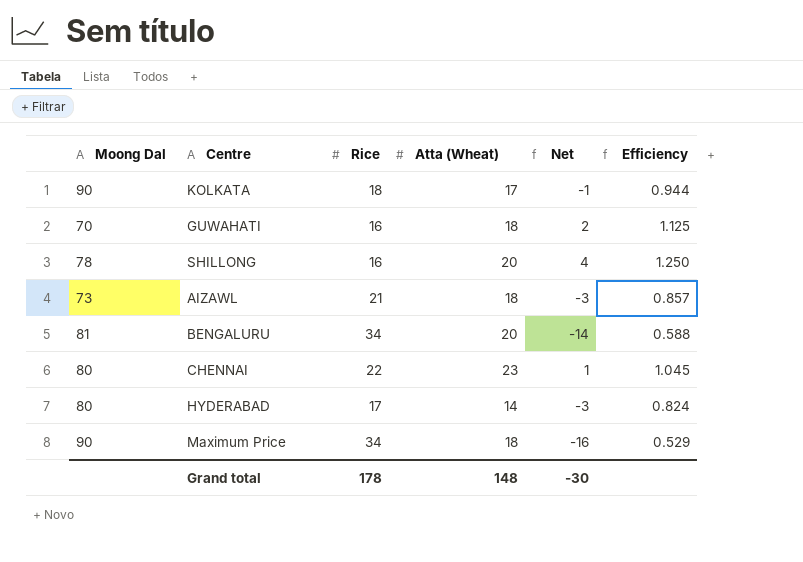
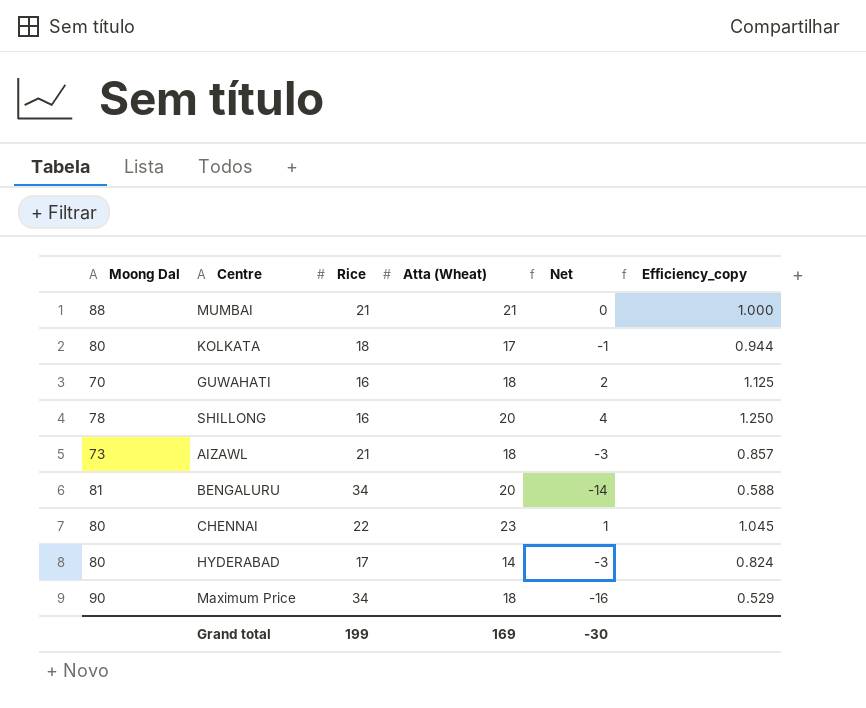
column name: Efficiency -> Efficiency_copy
row MUMBAI: none -> 88 | 21 | 21 | 0 | 1.000
KOLKATA | Moong Dal: 90 -> 80
Grand total | Rice: 178 -> 199
Grand total | Atta (Wheat): 148 -> 169

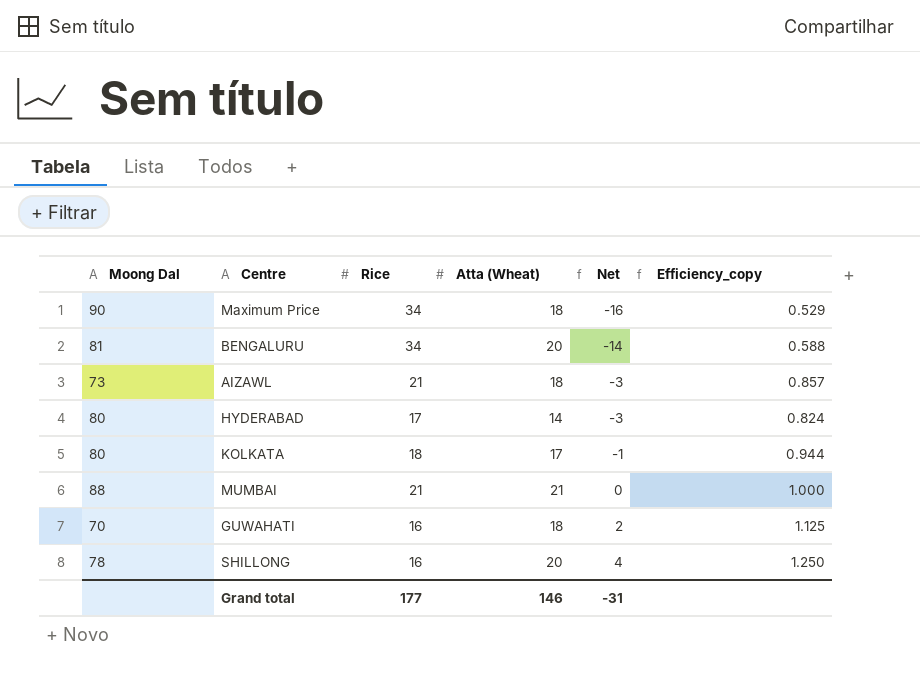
row order: none -> Net ascending
row CHENNAI: 80 | 22 | 23 | 1 | 1.045 -> none
Grand total | Rice: 199 -> 177
Grand total | Atta (Wheat): 169 -> 146
Grand total | Net: -30 -> -31

